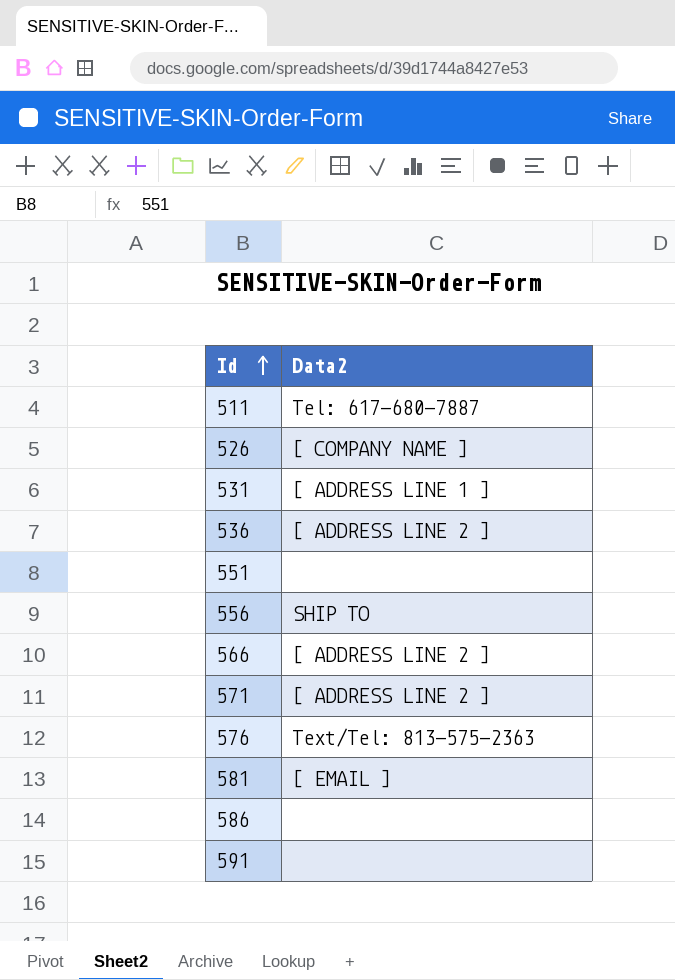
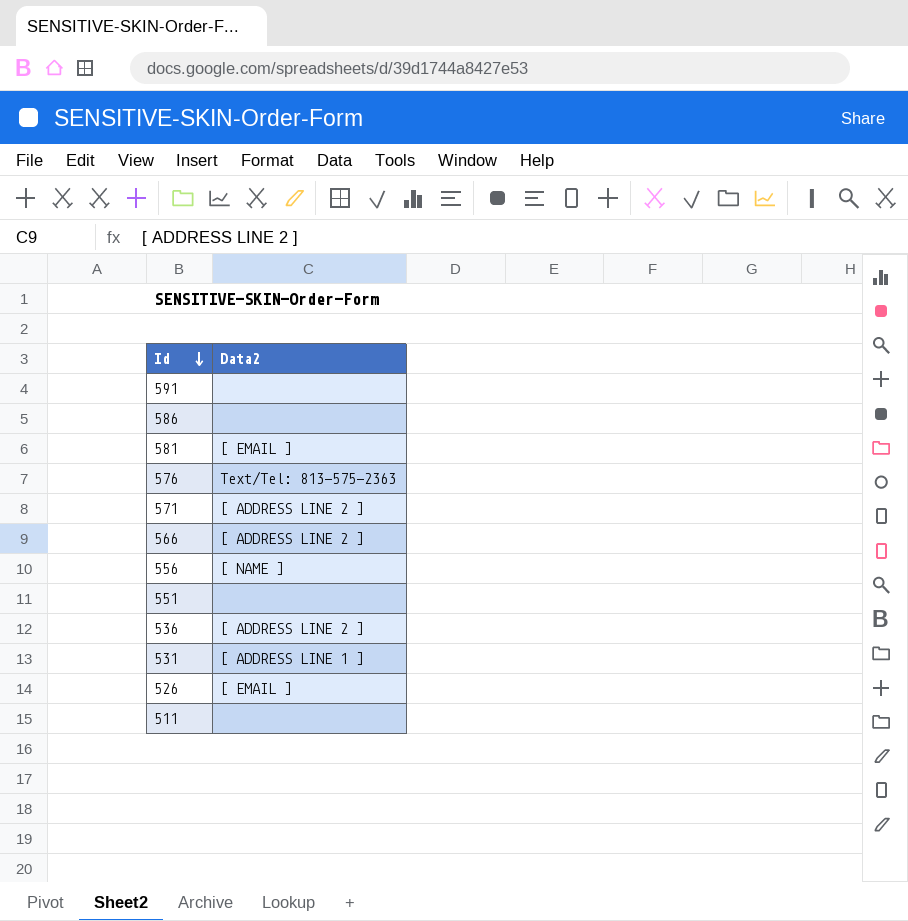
row order: Id ascending -> Id descending
556 | Data2: SHIP TO -> [ NAME ]
526 | Data2: [ COMPANY NAME ] -> [ EMAIL ]
511 | Data2: Tel: 617-680-7887 -> none

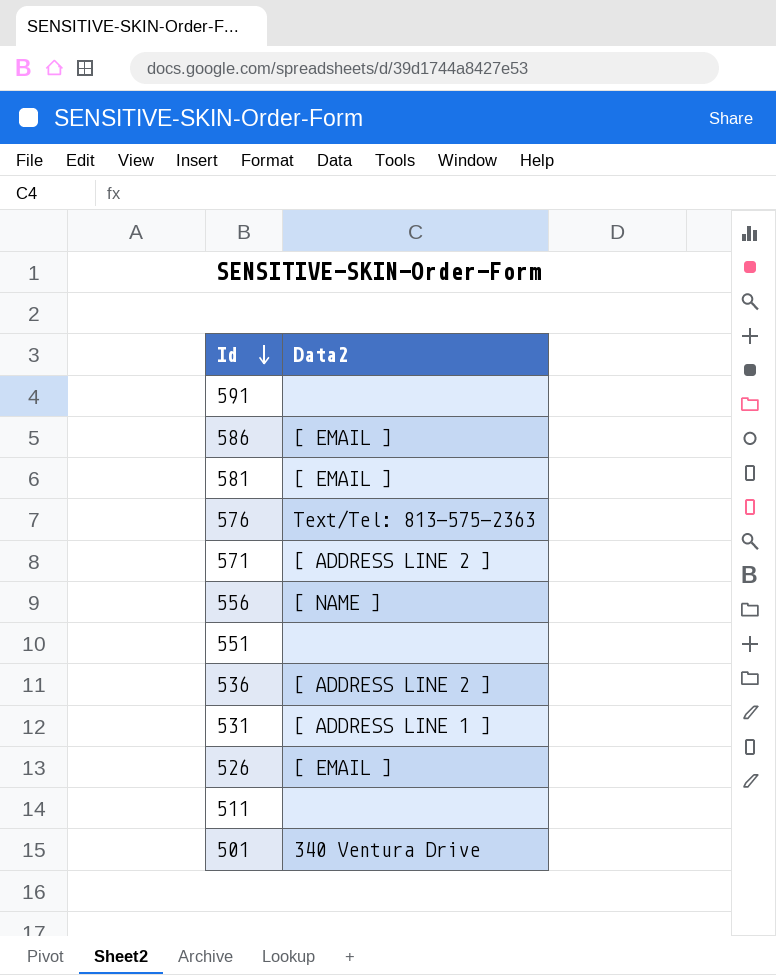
row 566: [ ADDRESS LINE 2 ] -> none
586 | Data2: none -> [ EMAIL ]
row 501: none -> 340 Ventura Drive

